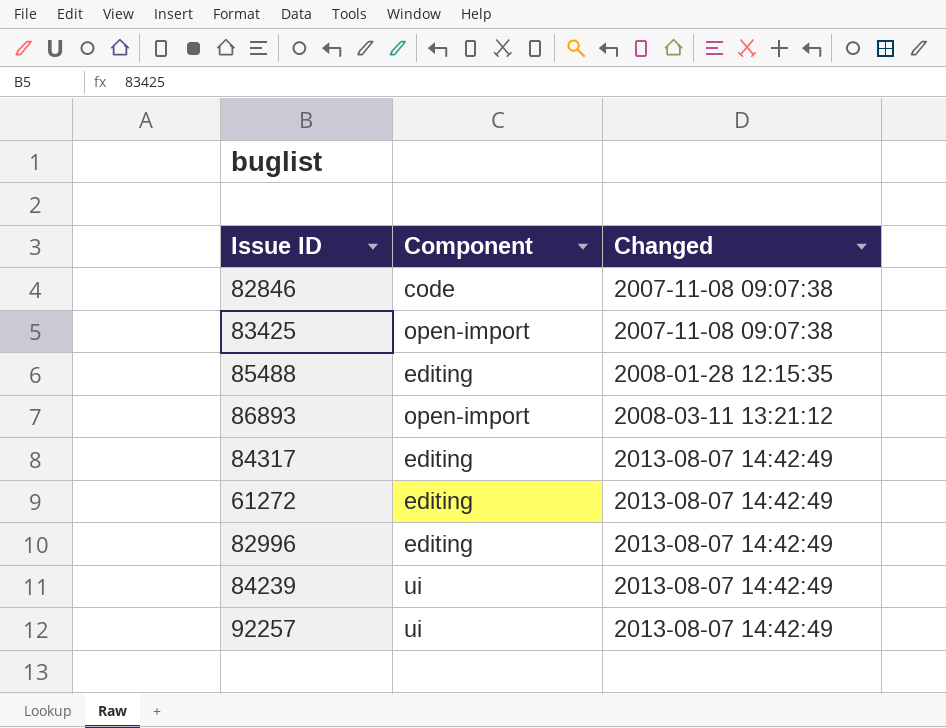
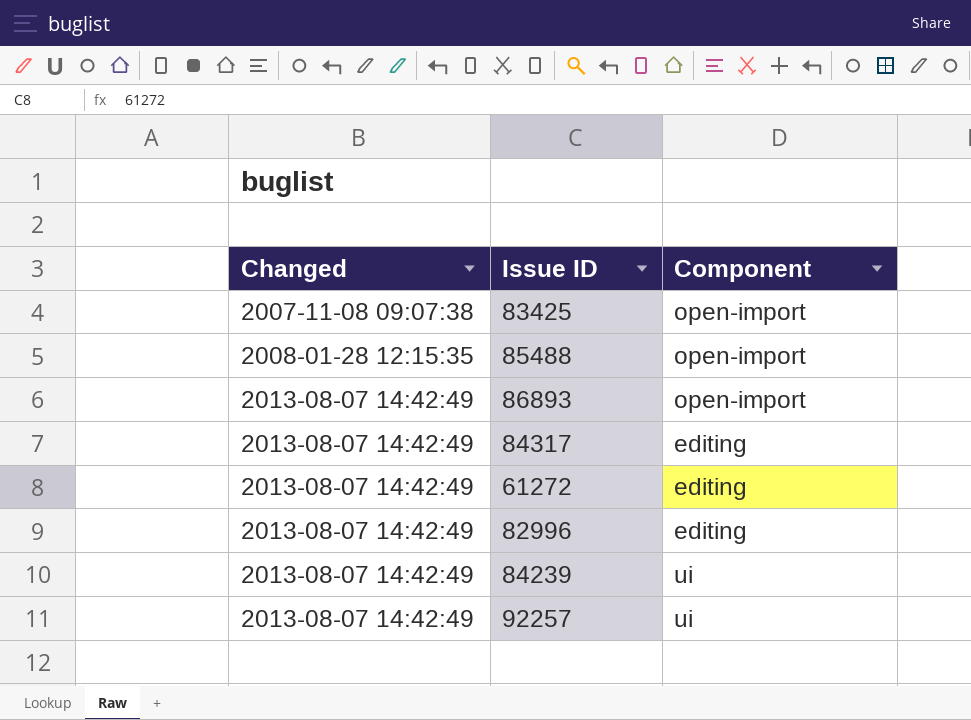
column Changed | position: 3 -> 1
row 82846: code | 2007-11-08 09:07:38 -> none
85488 | Component: editing -> open-import
86893 | Changed: 2008-03-11 13:21:12 -> 2013-08-07 14:42:49

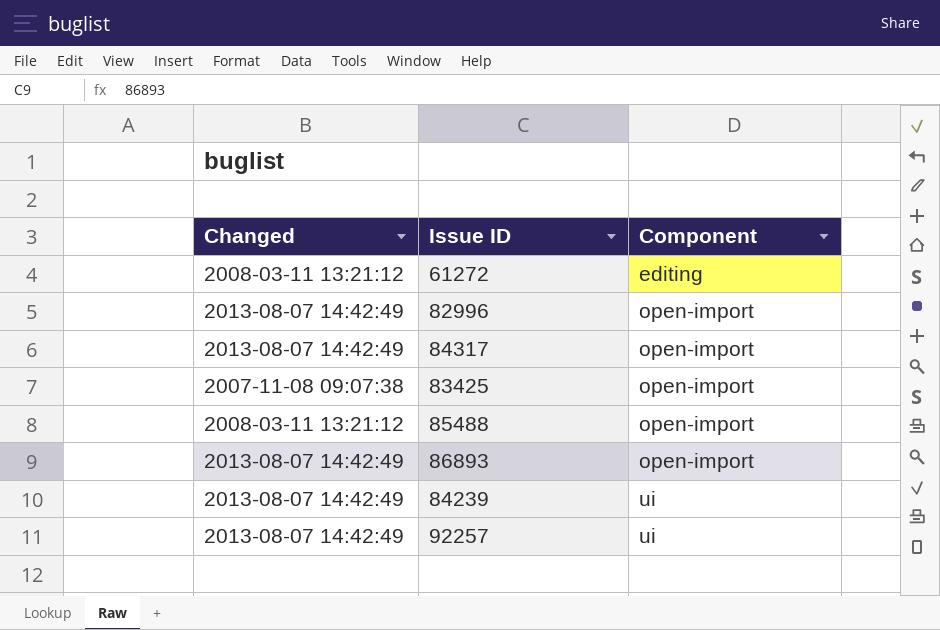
row order: Changed ascending -> Component ascending
61272 | Changed: 2013-08-07 14:42:49 -> 2008-03-11 13:21:12
82996 | Component: editing -> open-import
84317 | Component: editing -> open-import
85488 | Changed: 2008-01-28 12:15:35 -> 2008-03-11 13:21:12

